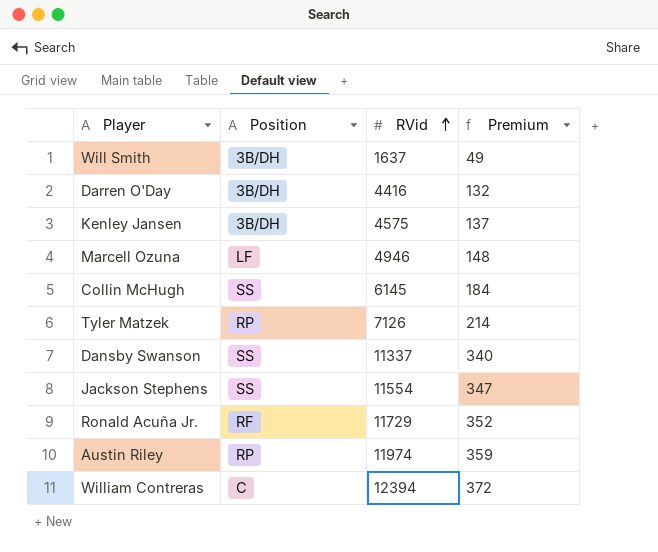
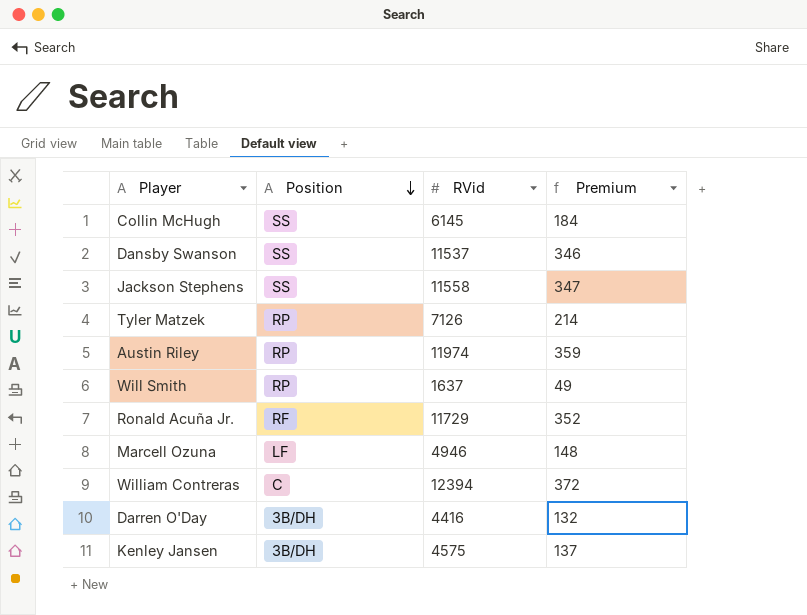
row order: RVid ascending -> Position descending
Dansby Swanson | RVid: 11337 -> 11537
Dansby Swanson | Premium: 340 -> 346
Jackson Stephens | RVid: 11554 -> 11558
Will Smith | Position: 3B/DH -> RP

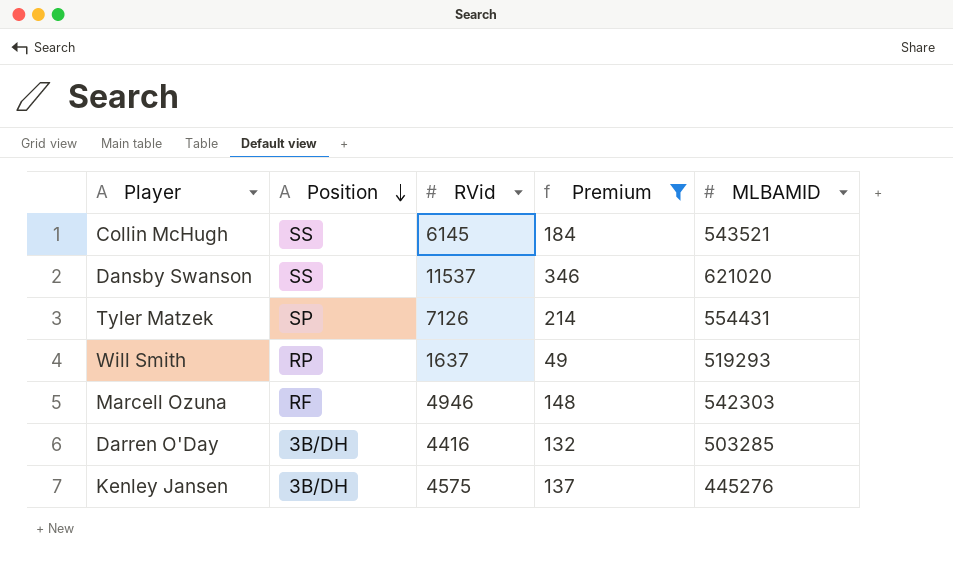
filter: none -> Premium <= 346
column MLBAMID | position: none -> 5
Tyler Matzek | Position: RP -> SP
Marcell Ozuna | Position: LF -> RF

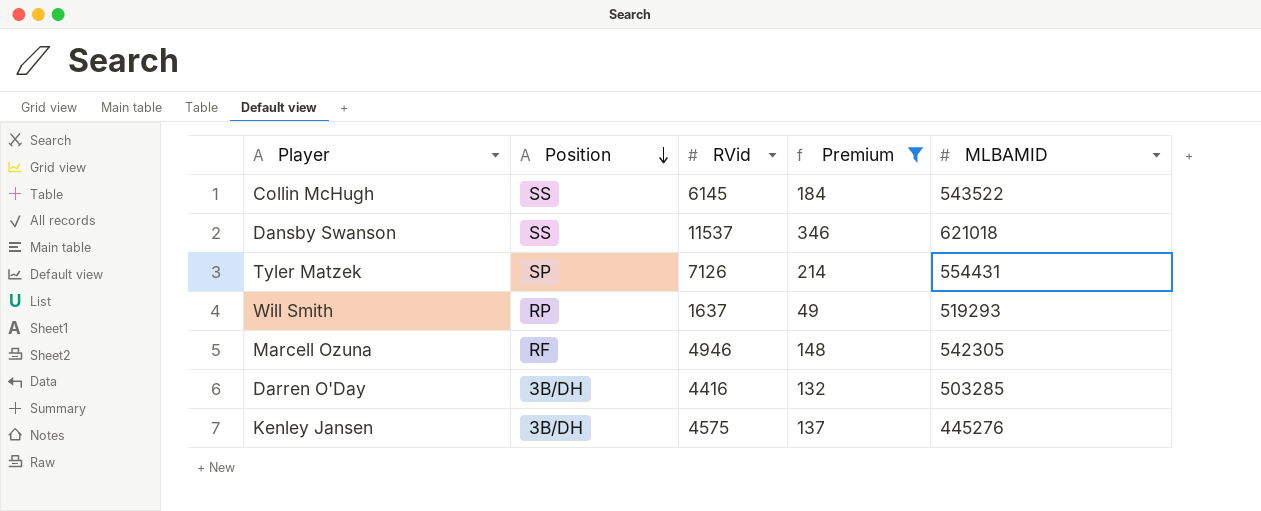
Collin McHugh | MLBAMID: 543521 -> 543522
Dansby Swanson | MLBAMID: 621020 -> 621018
Marcell Ozuna | MLBAMID: 542303 -> 542305

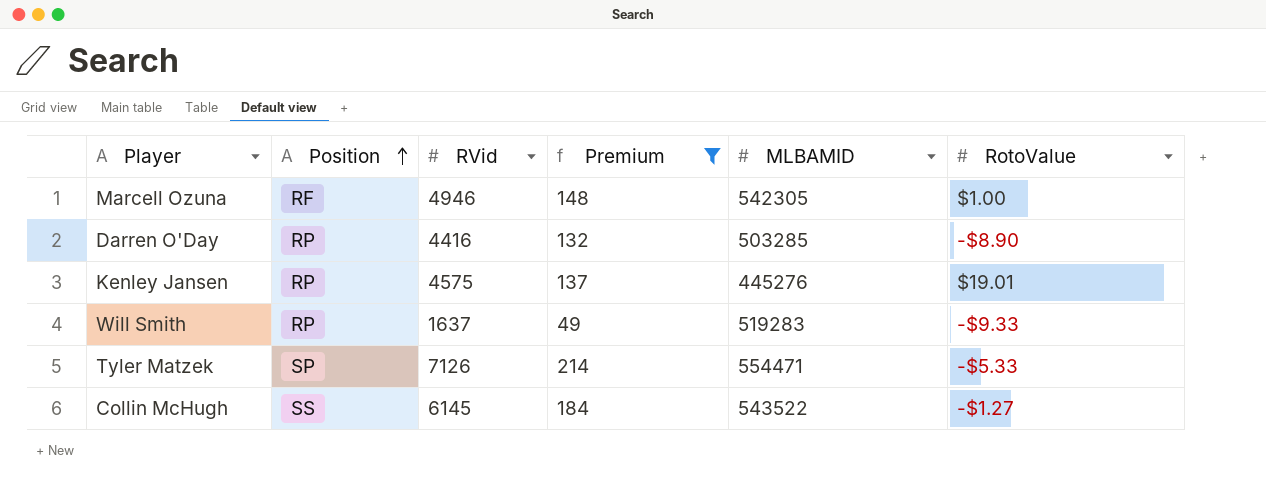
row order: Position descending -> Position ascending
column RotoValue | position: none -> 6
row Dansby Swanson: SS | 11537 | 346 | 621018 -> none
Darren O'Day | Position: 3B/DH -> RP
Kenley Jansen | Position: 3B/DH -> RP
Will Smith | MLBAMID: 519293 -> 519283
Tyler Matzek | MLBAMID: 554431 -> 554471

